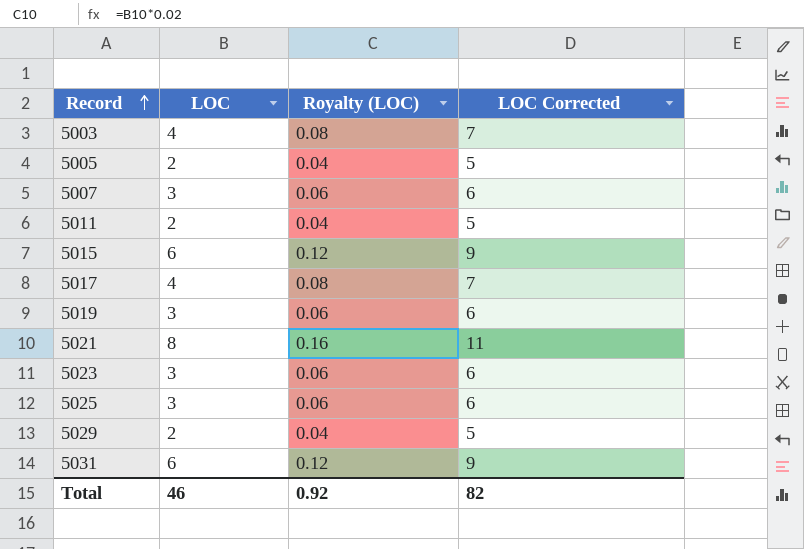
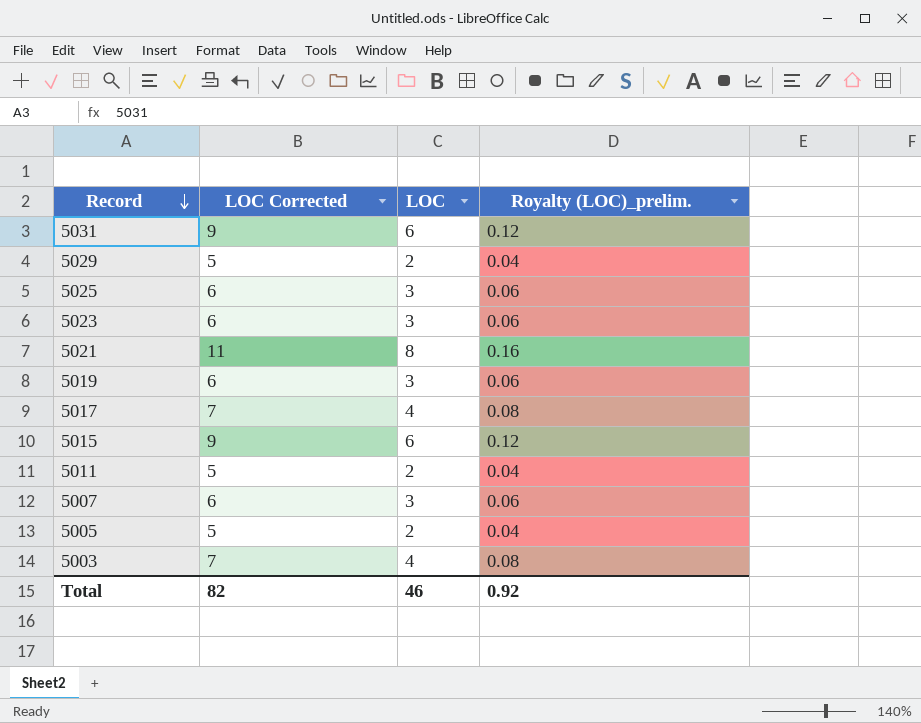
row order: Record ascending -> Record descending
column LOC Corrected | position: 4 -> 2
column name: Royalty (LOC) -> Royalty (LOC)_prelim.

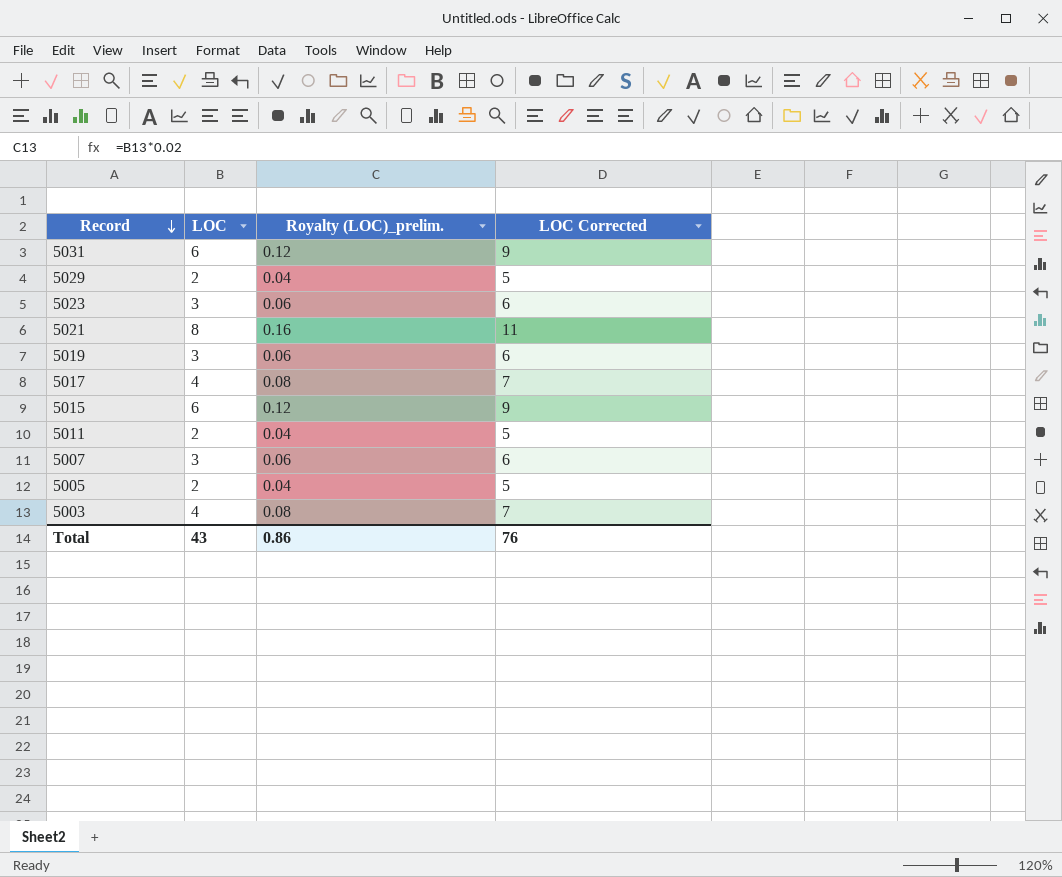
column LOC Corrected | position: 2 -> 4
row 5025: 6 | 3 | 0.06 -> none
Total | LOC: 46 -> 43
Total | Royalty (LOC)_prelim.: 0.92 -> 0.86
Total | LOC Corrected: 82 -> 76

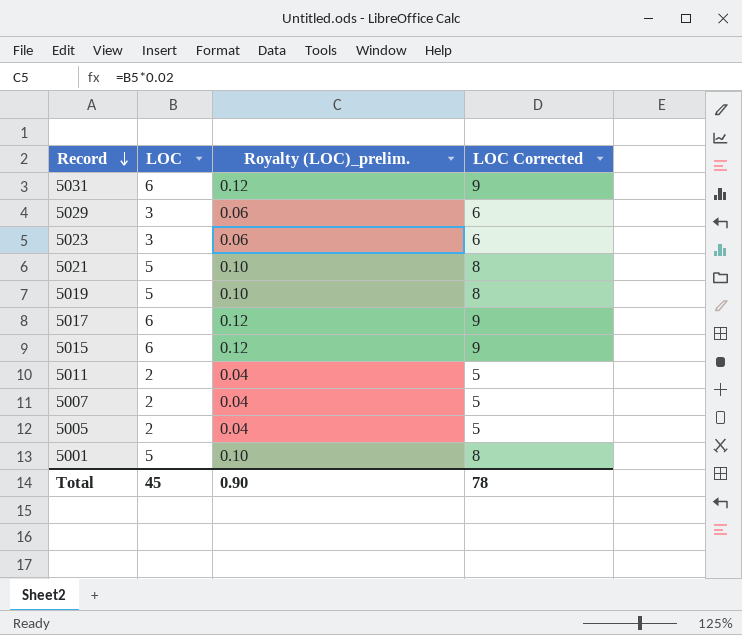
row 5003: 4 | 0.08 | 7 -> none
5029 | LOC: 2 -> 3
5029 | Royalty (LOC)_prelim.: 0.04 -> 0.06
5029 | LOC Corrected: 5 -> 6
5021 | LOC: 8 -> 5
5021 | Royalty (LOC)_prelim.: 0.16 -> 0.10
5021 | LOC Corrected: 11 -> 8
5019 | LOC: 3 -> 5
5019 | Royalty (LOC)_prelim.: 0.06 -> 0.10
5019 | LOC Corrected: 6 -> 8
5017 | LOC: 4 -> 6
5017 | Royalty (LOC)_prelim.: 0.08 -> 0.12
5017 | LOC Corrected: 7 -> 9
5007 | LOC: 3 -> 2
5007 | Royalty (LOC)_prelim.: 0.06 -> 0.04
5007 | LOC Corrected: 6 -> 5
row 5001: none -> 5 | 0.10 | 8
Total | LOC: 43 -> 45
Total | Royalty (LOC)_prelim.: 0.86 -> 0.90
Total | LOC Corrected: 76 -> 78

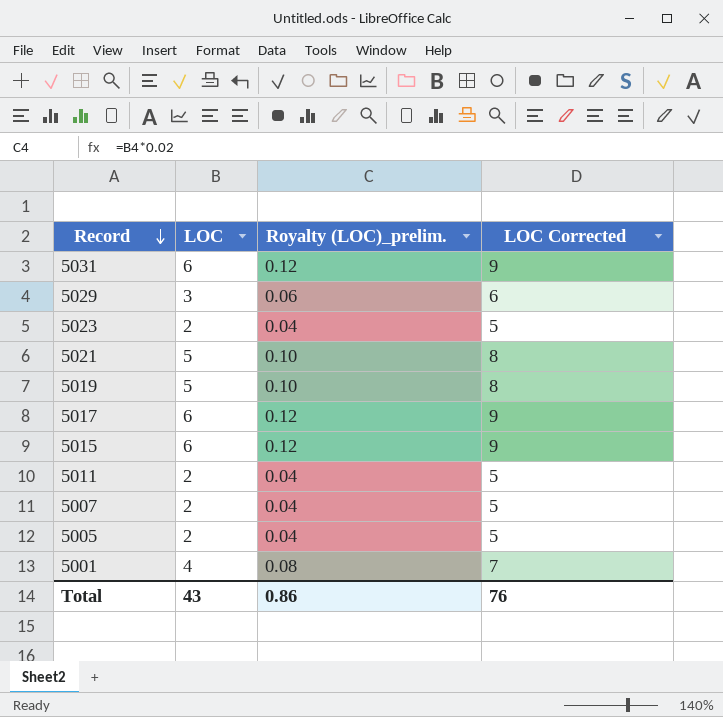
5023 | LOC: 3 -> 2
5023 | Royalty (LOC)_prelim.: 0.06 -> 0.04
5023 | LOC Corrected: 6 -> 5
5001 | LOC: 5 -> 4
5001 | Royalty (LOC)_prelim.: 0.10 -> 0.08
5001 | LOC Corrected: 8 -> 7
Total | LOC: 45 -> 43
Total | Royalty (LOC)_prelim.: 0.90 -> 0.86
Total | LOC Corrected: 78 -> 76

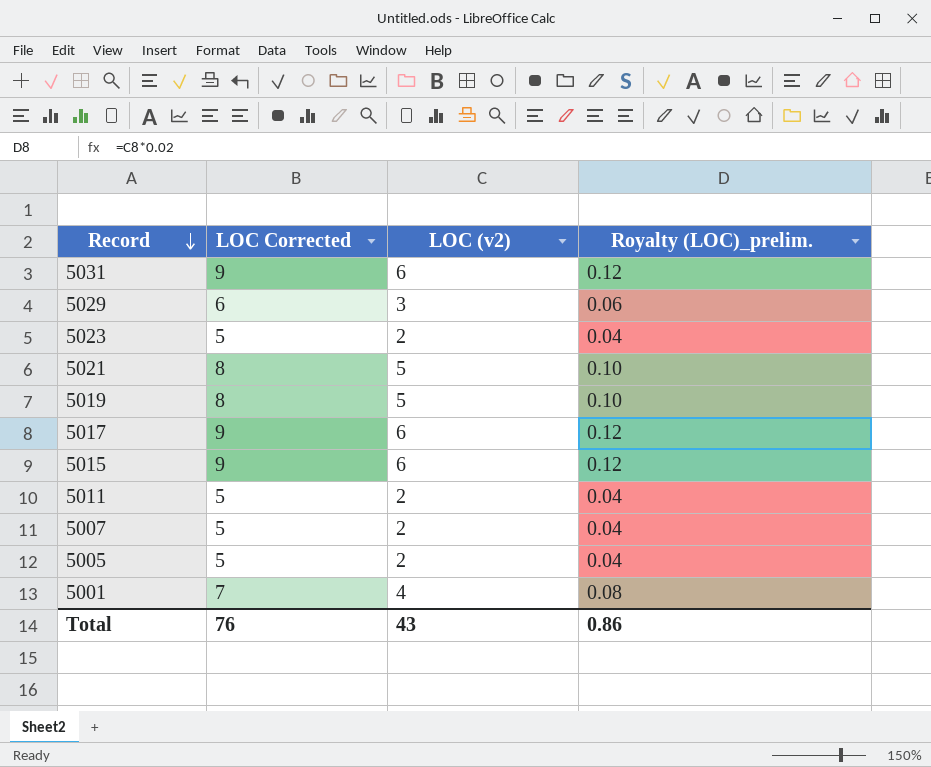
column LOC Corrected | position: 4 -> 2
column name: LOC -> LOC (v2)

